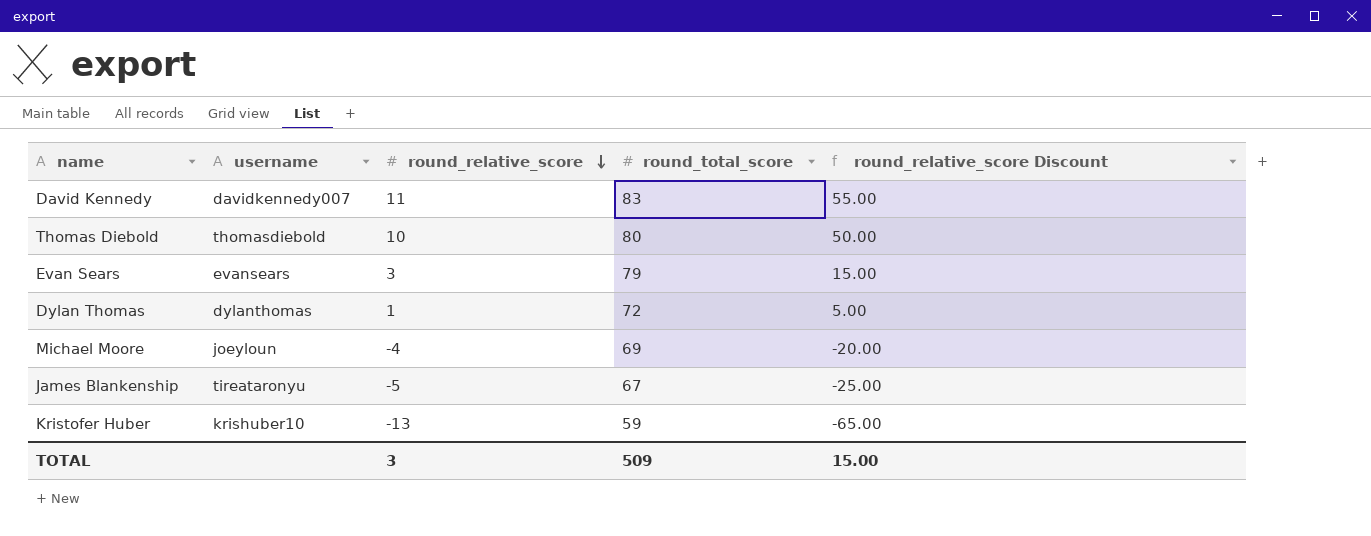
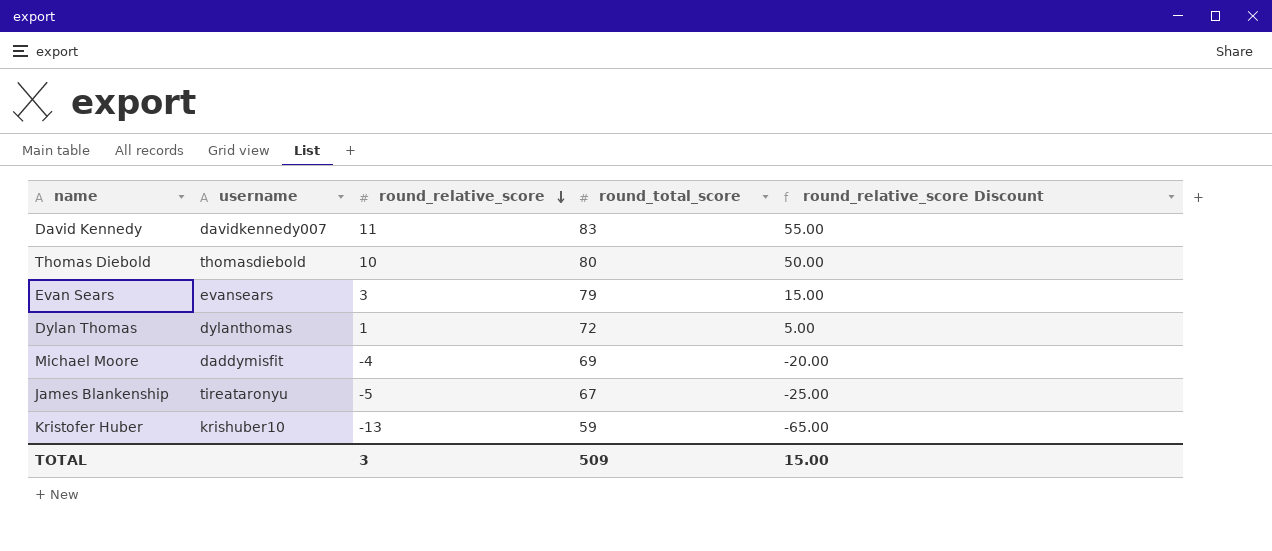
Michael Moore | username: joeyloun -> daddymisfit

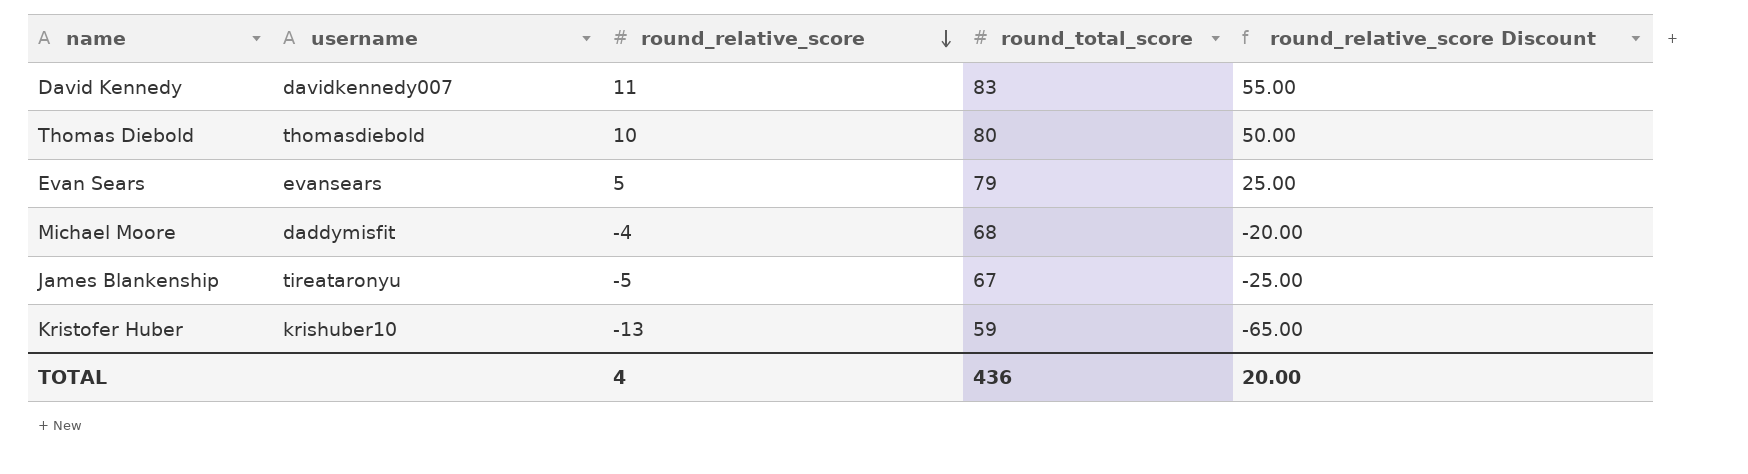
row Dylan Thomas: dylanthomas | 1 | 72 | 5.00 -> none
Evan Sears | round_relative_score: 3 -> 5
Evan Sears | round_relative_score Discount: 15.00 -> 25.00
Michael Moore | round_total_score: 69 -> 68
TOTAL | round_relative_score: 3 -> 4
TOTAL | round_total_score: 509 -> 436
TOTAL | round_relative_score Discount: 15.00 -> 20.00

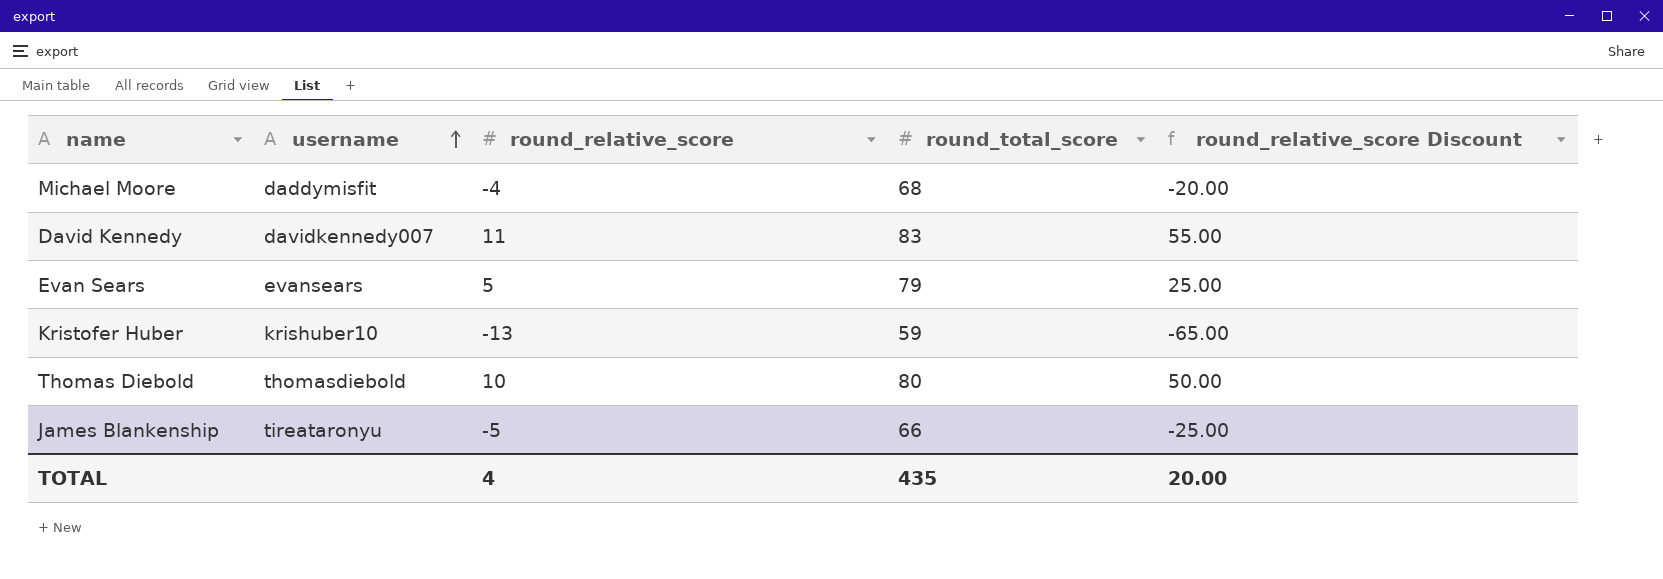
row order: round_relative_score descending -> username ascending
James Blankenship | round_total_score: 67 -> 66
TOTAL | round_total_score: 436 -> 435

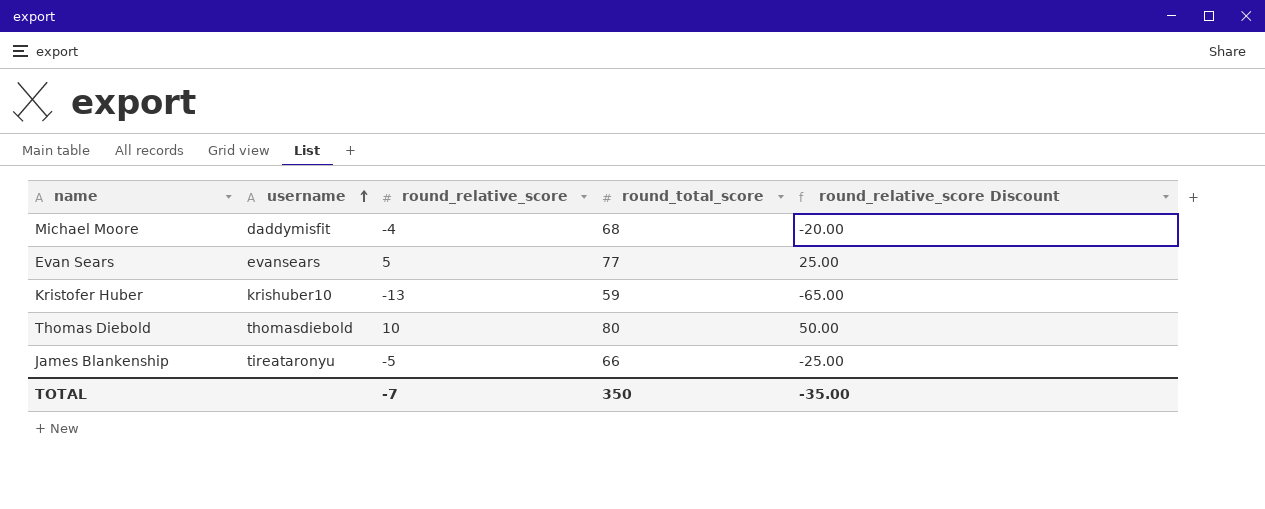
row David Kennedy: davidkennedy007 | 11 | 83 | 55.00 -> none
Evan Sears | round_total_score: 79 -> 77
TOTAL | round_relative_score: 4 -> -7
TOTAL | round_total_score: 435 -> 350
TOTAL | round_relative_score Discount: 20.00 -> -35.00

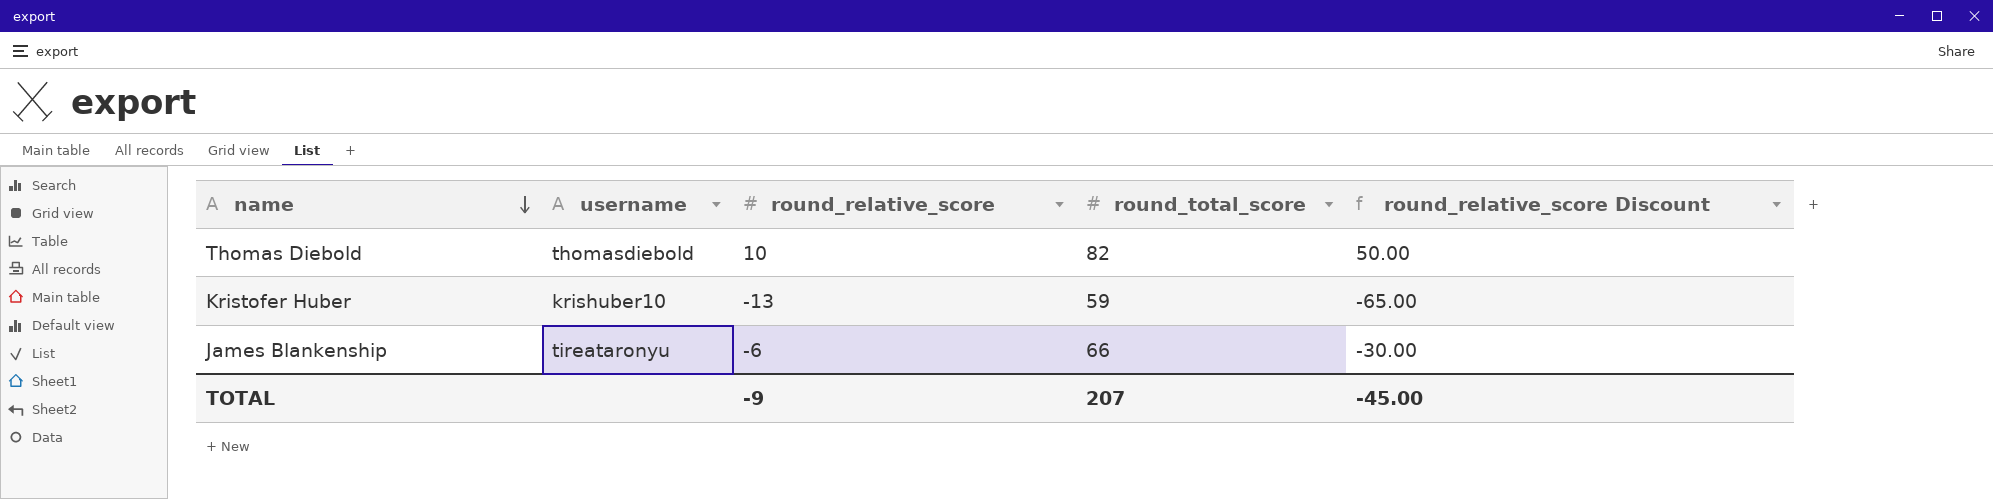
row order: username ascending -> name descending
row Michael Moore: daddymisfit | -4 | 68 | -20.00 -> none
row Evan Sears: evansears | 5 | 77 | 25.00 -> none
Thomas Diebold | round_total_score: 80 -> 82
James Blankenship | round_relative_score: -5 -> -6
James Blankenship | round_relative_score Discount: -25.00 -> -30.00
TOTAL | round_relative_score: -7 -> -9
TOTAL | round_total_score: 350 -> 207
TOTAL | round_relative_score Discount: -35.00 -> -45.00

